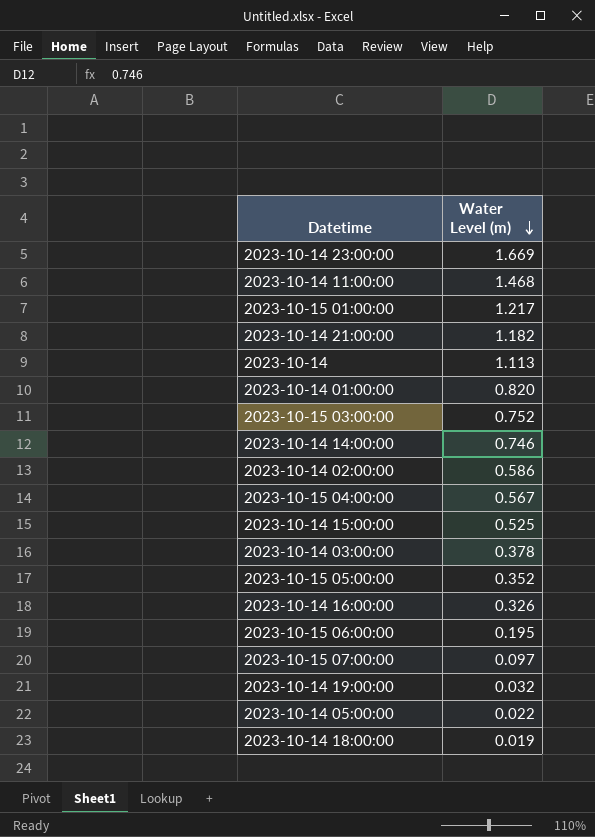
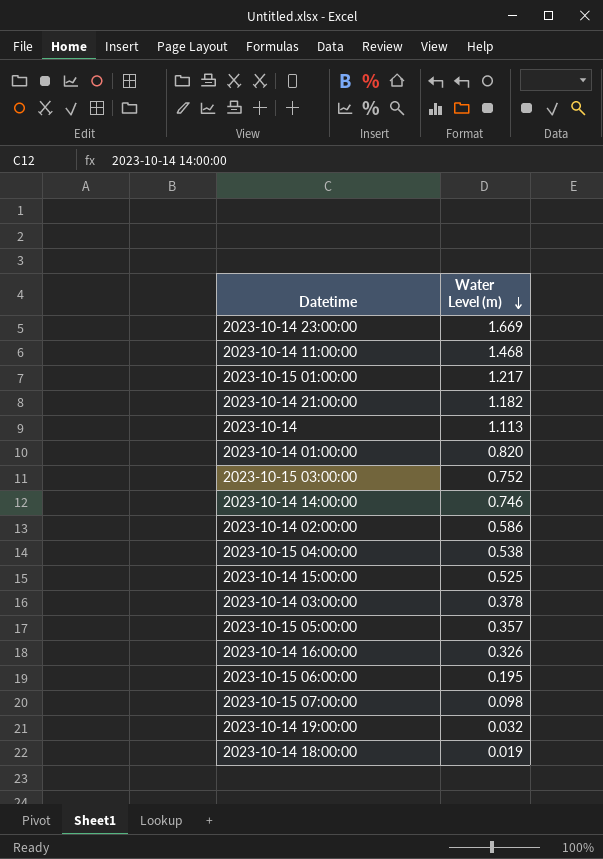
row 2023-10-14 05:00:00: 0.022 -> none
2023-10-15 04:00:00 | Water Level (m): 0.567 -> 0.538
2023-10-15 05:00:00 | Water Level (m): 0.352 -> 0.357
2023-10-15 07:00:00 | Water Level (m): 0.097 -> 0.098

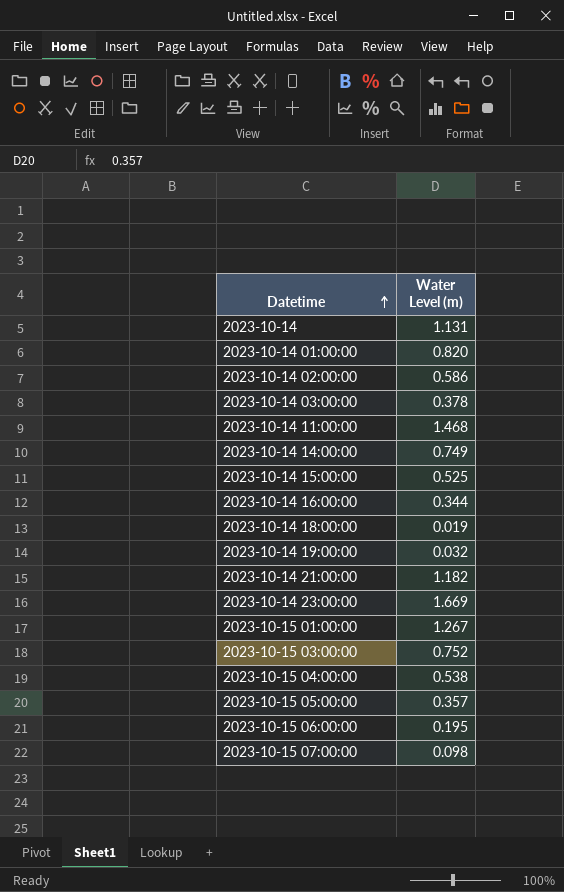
row order: Water Level (m) descending -> Datetime ascending
2023-10-14 | Water Level (m): 1.113 -> 1.131
2023-10-14 14:00:00 | Water Level (m): 0.746 -> 0.749
2023-10-14 16:00:00 | Water Level (m): 0.326 -> 0.344
2023-10-15 01:00:00 | Water Level (m): 1.217 -> 1.267

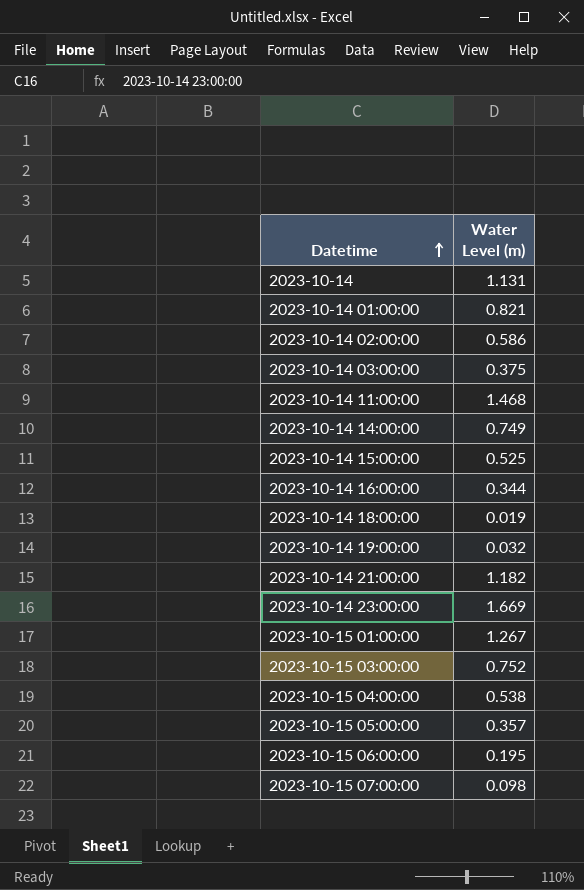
2023-10-14 01:00:00 | Water Level (m): 0.820 -> 0.821
2023-10-14 03:00:00 | Water Level (m): 0.378 -> 0.375

